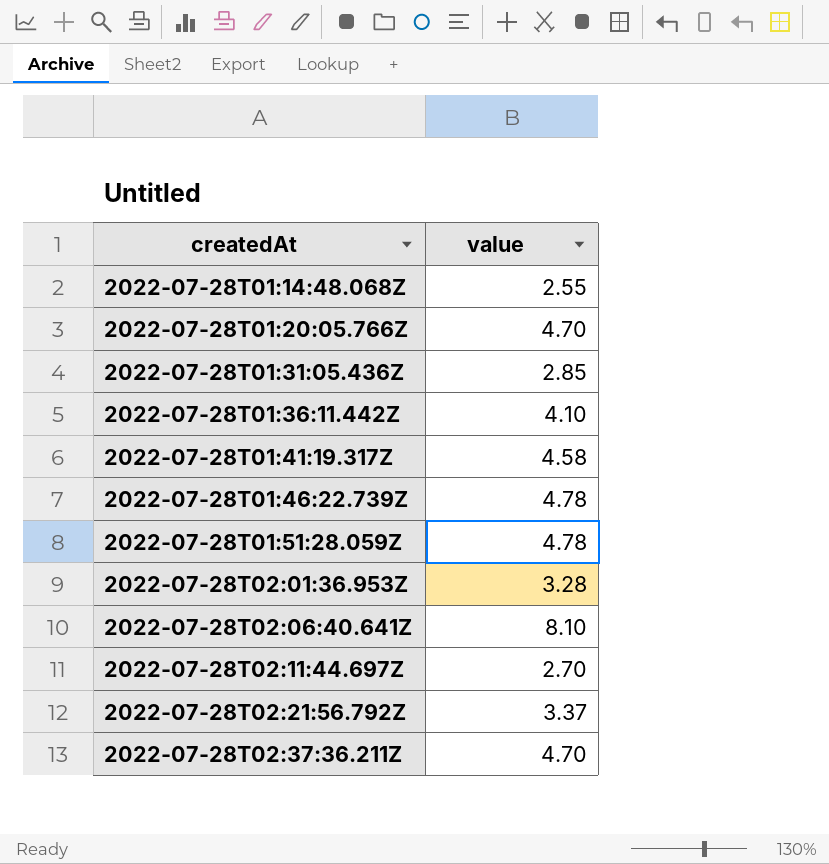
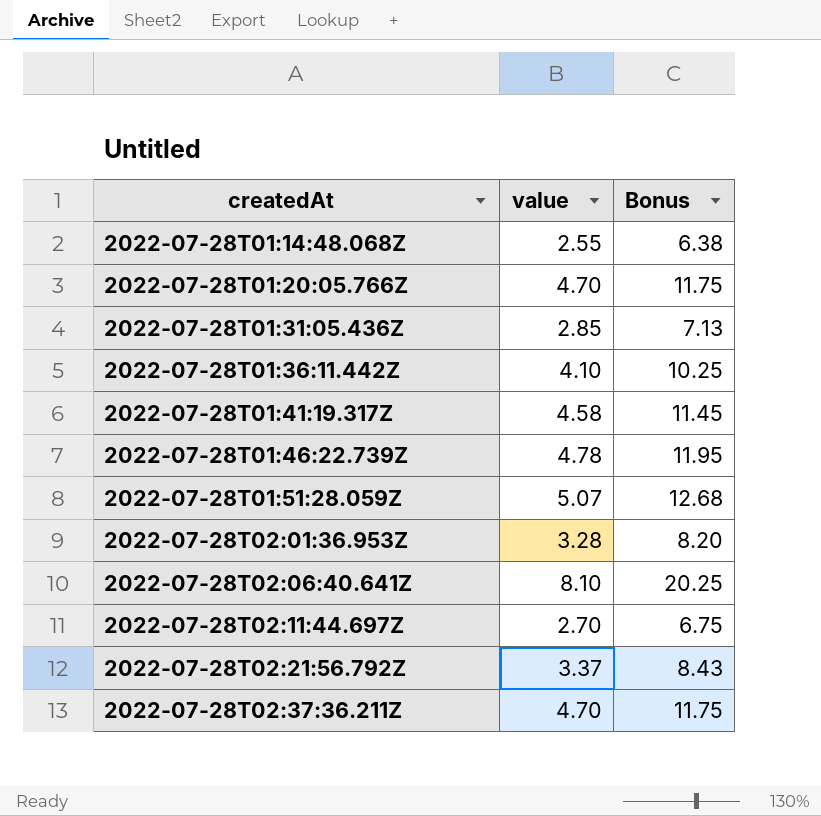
column Bonus | formula: none -> [value] * 2.5
2022-07-28T01:51:28.059Z | value: 4.78 -> 5.07

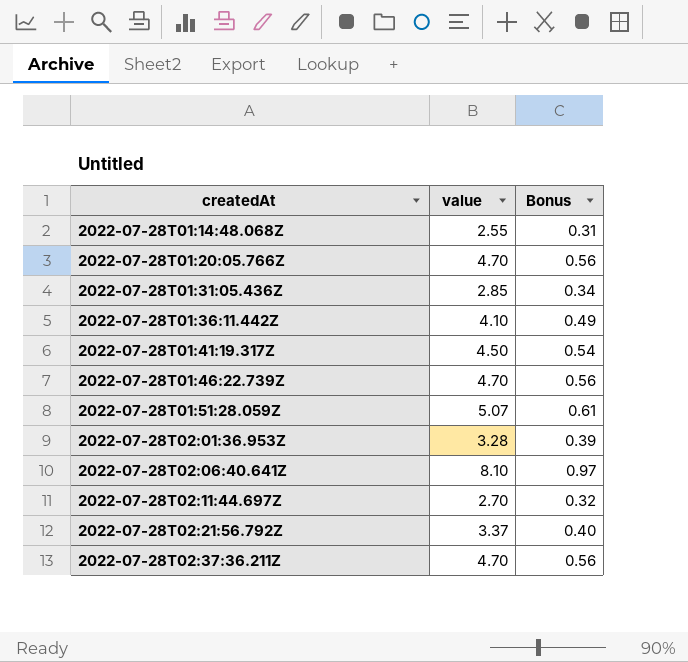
column Bonus | formula: [value] * 2.5 -> [value] * 0.12
2022-07-28T01:41:19.317Z | value: 4.58 -> 4.50
2022-07-28T01:46:22.739Z | value: 4.78 -> 4.70

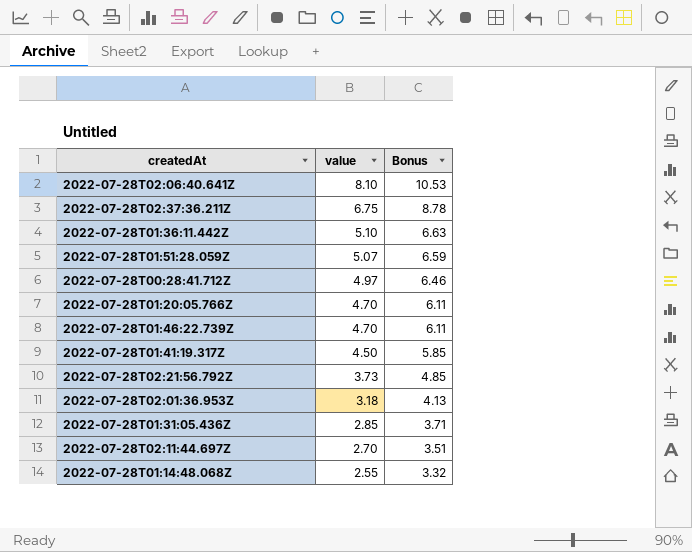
row order: createdAt ascending -> value descending
column Bonus | formula: [value] * 0.12 -> [value] * 1.3
2022-07-28T02:37:36.211Z | value: 4.70 -> 6.75
2022-07-28T01:36:11.442Z | value: 4.10 -> 5.10
row 2022-07-28T00:28:41.712Z: none -> 4.97 | 6.46
2022-07-28T02:21:56.792Z | value: 3.37 -> 3.73
2022-07-28T02:01:36.953Z | value: 3.28 -> 3.18

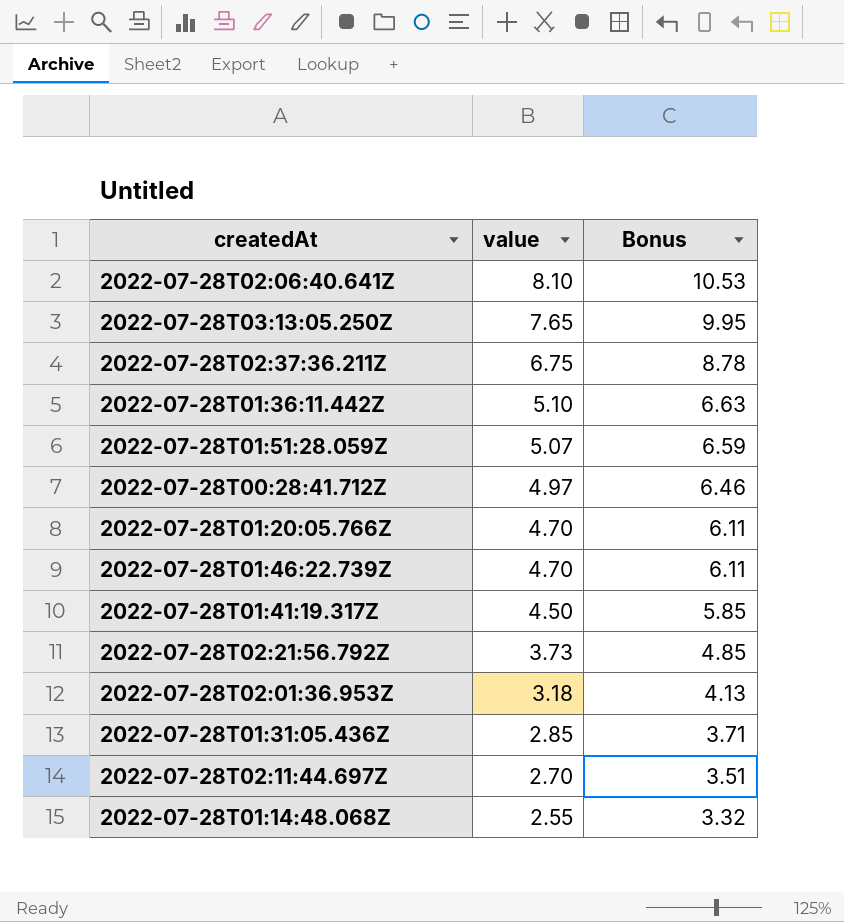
row 2022-07-28T03:13:05.250Z: none -> 7.65 | 9.95

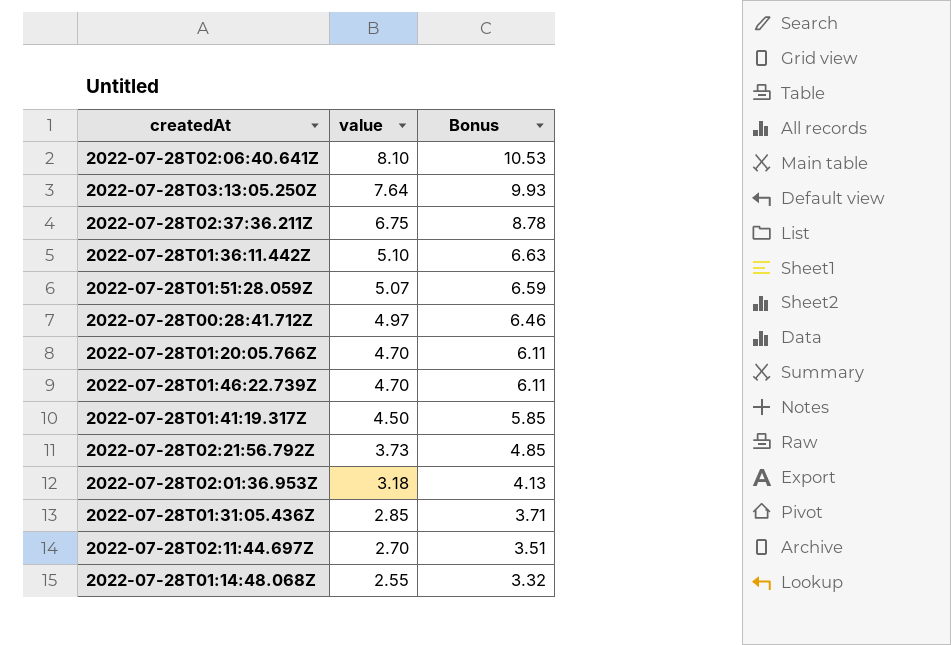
2022-07-28T03:13:05.250Z | value: 7.65 -> 7.64
2022-07-28T03:13:05.250Z | Bonus: 9.95 -> 9.93

